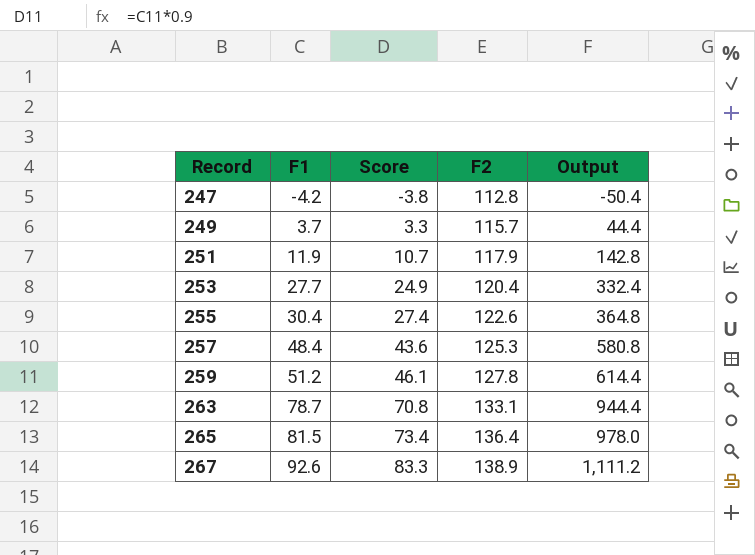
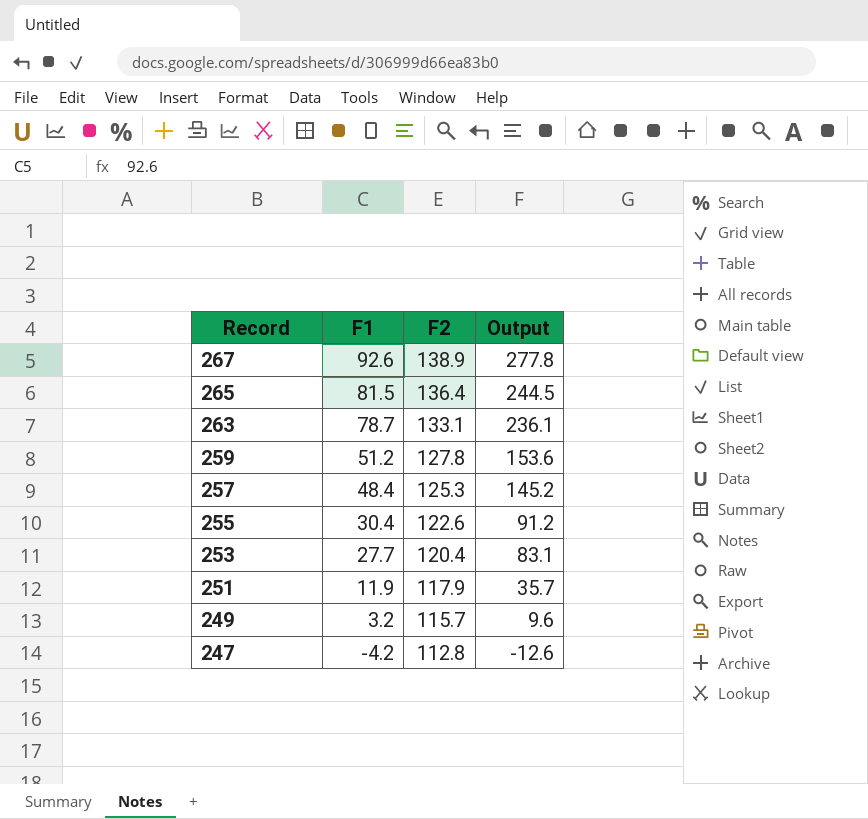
row order: Record ascending -> Record descending
column Score | formula: [F1] * 0.9 -> none
column Output | formula: [F1] * 12 -> [F1] * 3
249 | F1: 3.7 -> 3.2

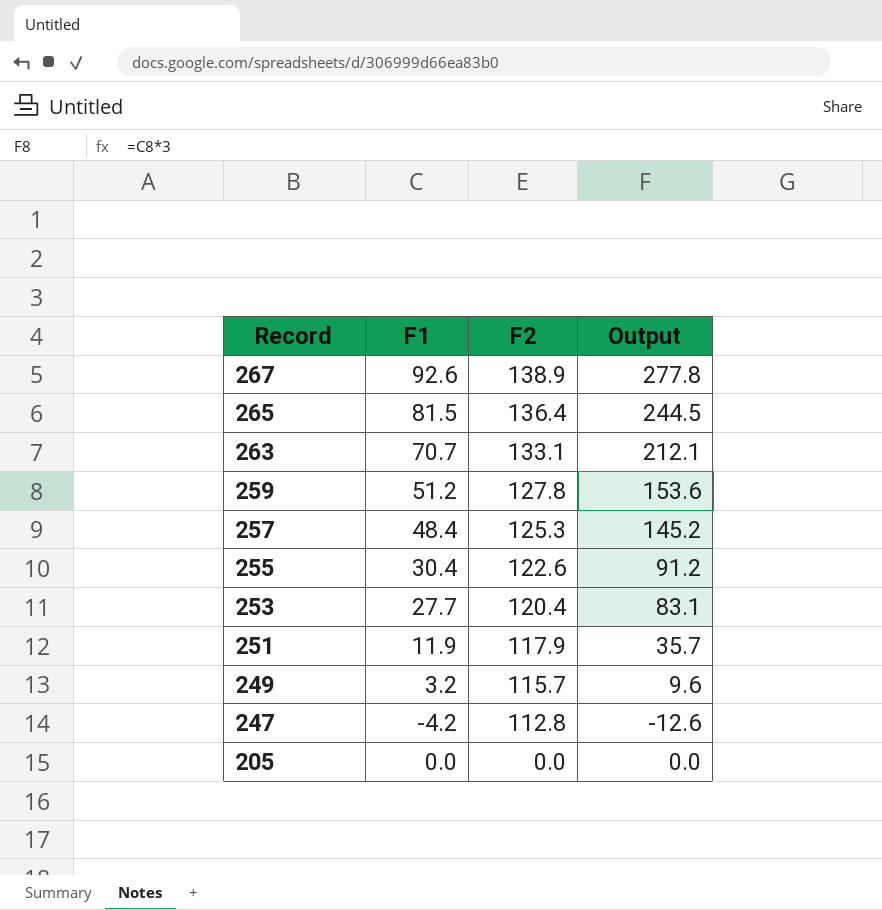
263 | F1: 78.7 -> 70.7
263 | Output: 236.1 -> 212.1
row 205: none -> 0.0 | 0.0 | 0.0

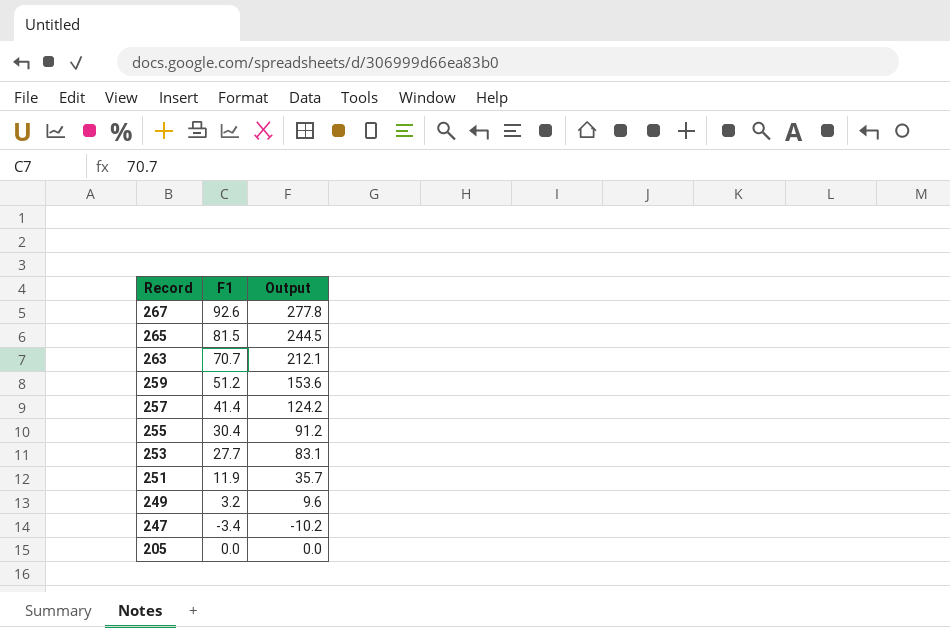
column F2 | position: 3 -> none
257 | F1: 48.4 -> 41.4
257 | Output: 145.2 -> 124.2
247 | F1: -4.2 -> -3.4
247 | Output: -12.6 -> -10.2

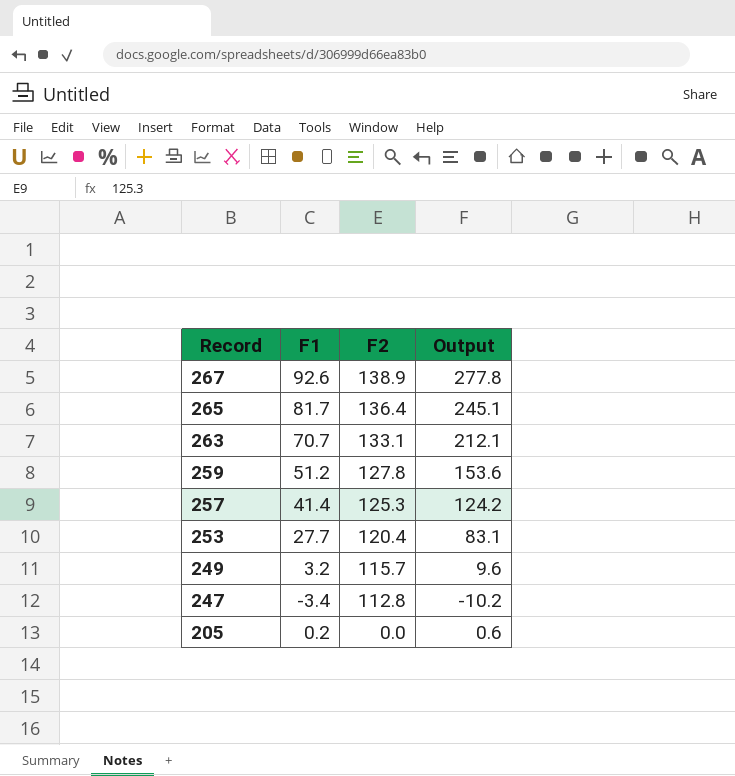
column F2 | position: none -> 3
row 255: 30.4 | 91.2 -> none
row 251: 11.9 | 35.7 -> none
265 | F1: 81.5 -> 81.7
265 | Output: 244.5 -> 245.1
205 | F1: 0.0 -> 0.2
205 | Output: 0.0 -> 0.6

